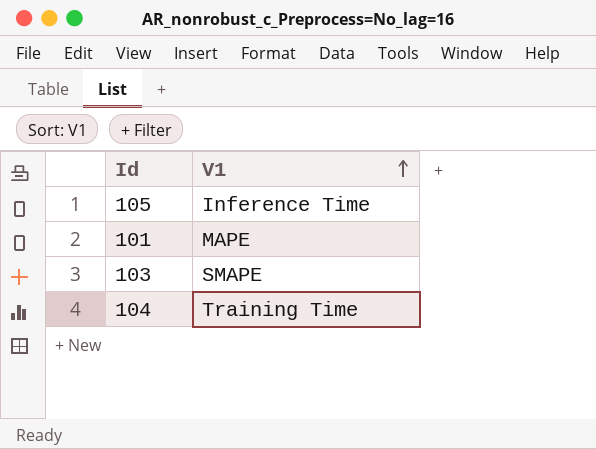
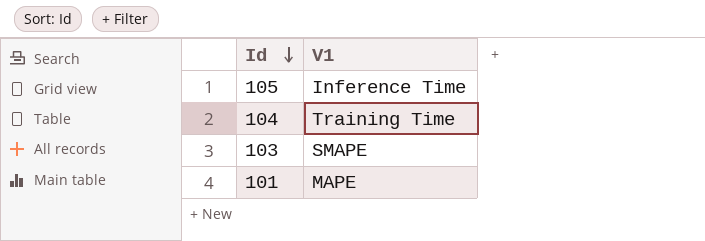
row order: V1 ascending -> Id descending

